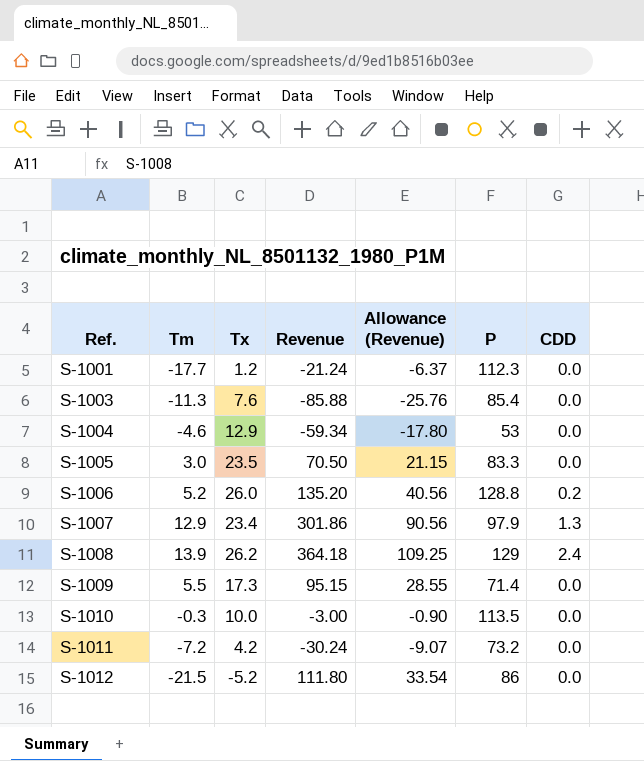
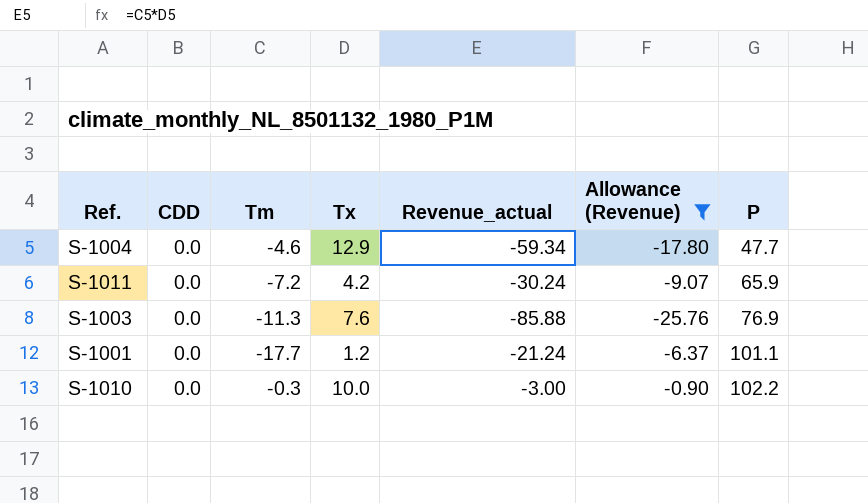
filter: none -> Allowance (Revenue) <= -0.90
row order: Ref. ascending -> P ascending
column CDD | position: 7 -> 2
column name: Revenue -> Revenue_actual
S-1004 | P: 53 -> 47.7
S-1011 | P: 73.2 -> 65.9
S-1003 | P: 85.4 -> 76.9
S-1001 | P: 112.3 -> 101.1
S-1010 | P: 113.5 -> 102.2

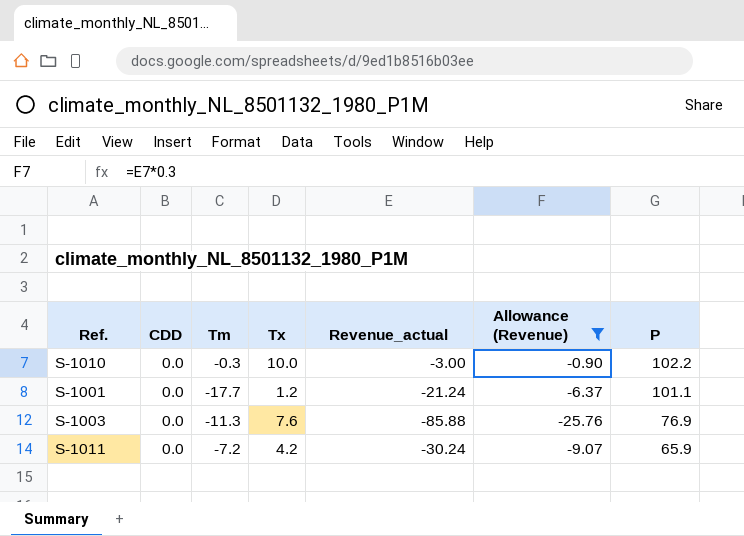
row order: P ascending -> P descending
row S-1004: 0.0 | -4.6 | 12.9 | -59.34 | -17.80 | 47.7 -> none

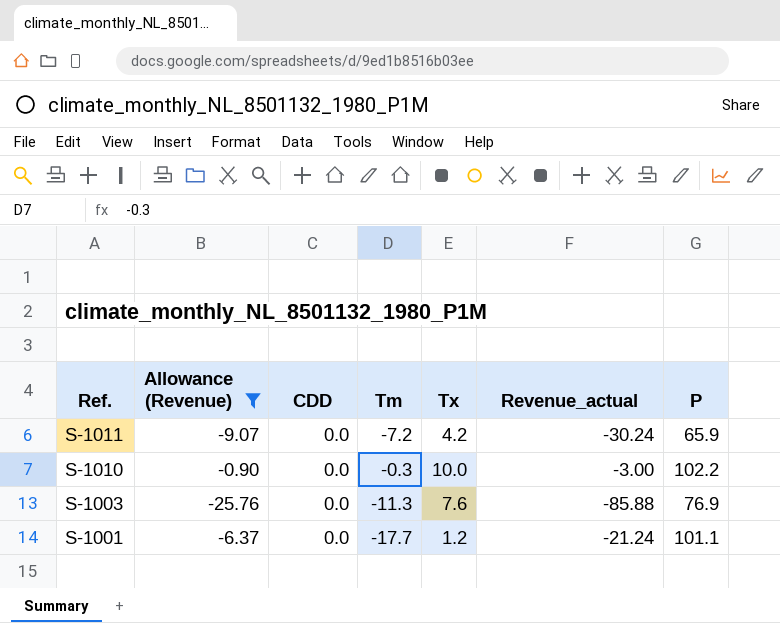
row order: P descending -> Ref. descending
column Allowance (Revenue) | position: 6 -> 2

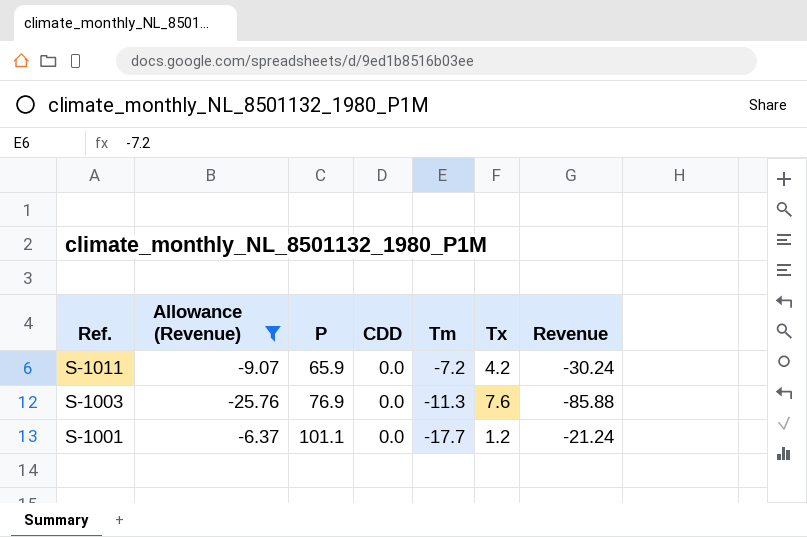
column P | position: 7 -> 3
column name: Revenue_actual -> Revenue
row S-1010: -0.90 | 0.0 | -0.3 | 10.0 | -3.00 | 102.2 -> none

